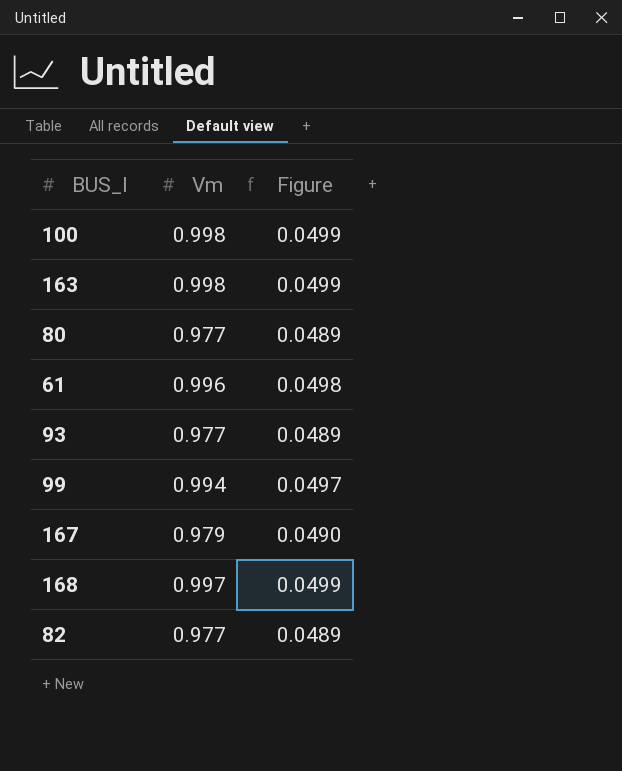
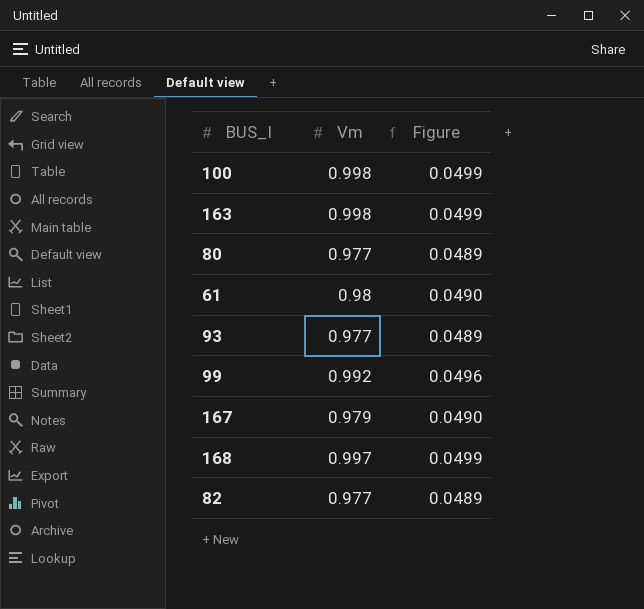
61 | Vm: 0.996 -> 0.98
61 | Figure: 0.0498 -> 0.0490
99 | Vm: 0.994 -> 0.992
99 | Figure: 0.0497 -> 0.0496

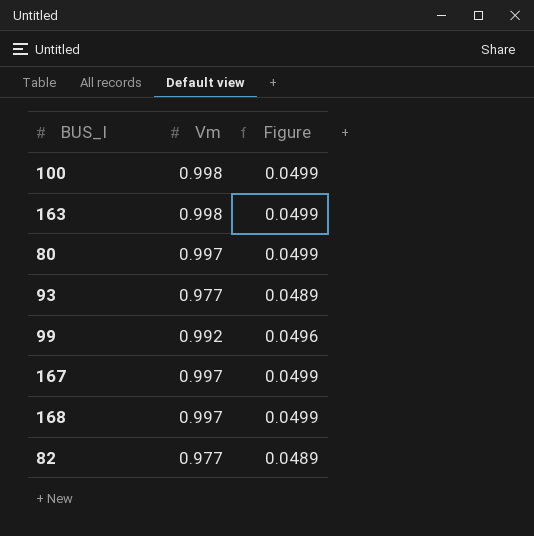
row 61: 0.98 | 0.0490 -> none
80 | Vm: 0.977 -> 0.997
80 | Figure: 0.0489 -> 0.0499
167 | Vm: 0.979 -> 0.997
167 | Figure: 0.0490 -> 0.0499

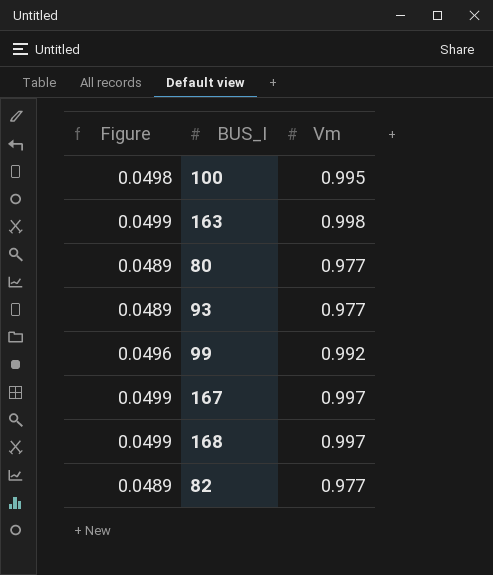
column Figure | position: 3 -> 1
100 | Figure: 0.0499 -> 0.0498
100 | Vm: 0.998 -> 0.995
80 | Figure: 0.0499 -> 0.0489
80 | Vm: 0.997 -> 0.977

